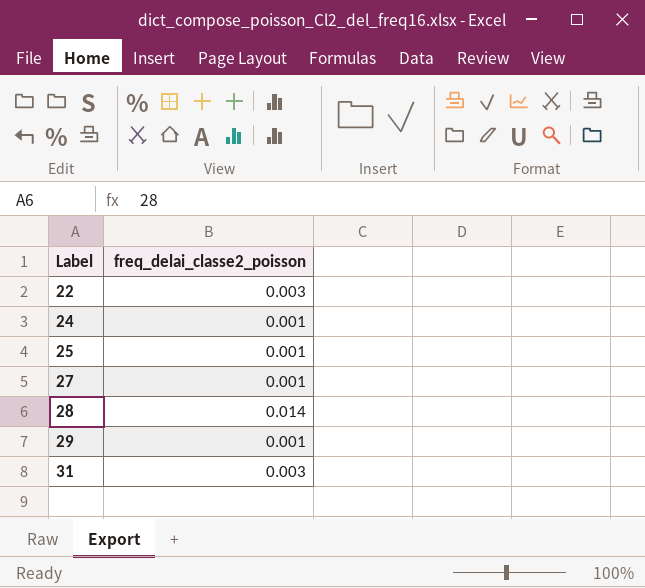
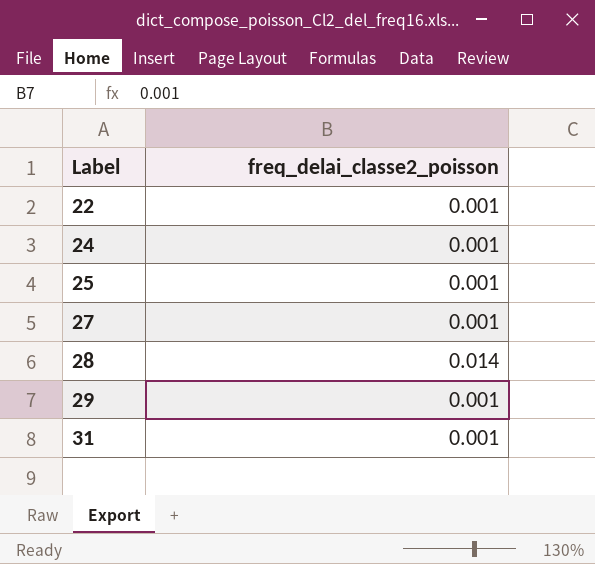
22 | freq_delai_classe2_poisson: 0.003 -> 0.001
31 | freq_delai_classe2_poisson: 0.003 -> 0.001

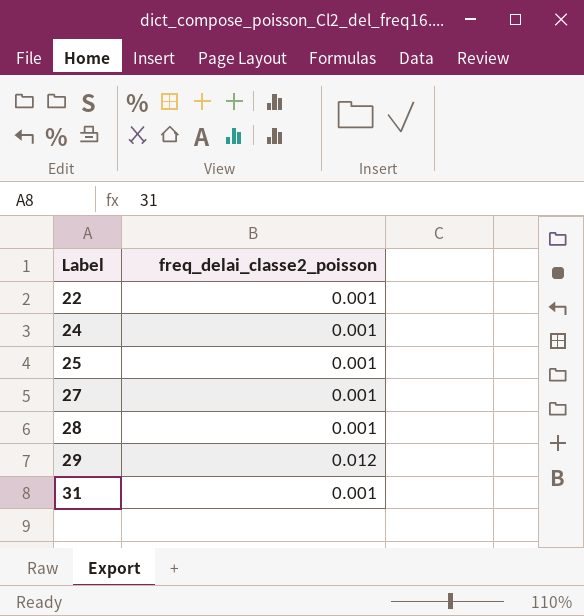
28 | freq_delai_classe2_poisson: 0.014 -> 0.001
29 | freq_delai_classe2_poisson: 0.001 -> 0.012

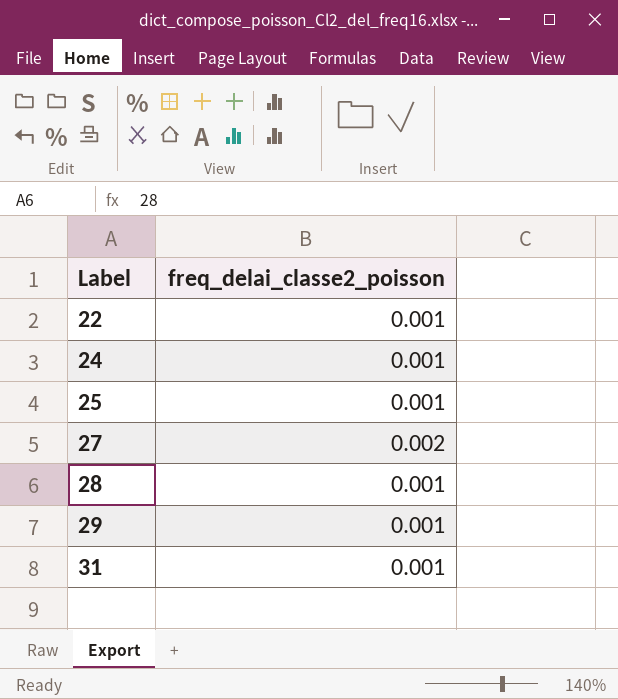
27 | freq_delai_classe2_poisson: 0.001 -> 0.002
29 | freq_delai_classe2_poisson: 0.012 -> 0.001

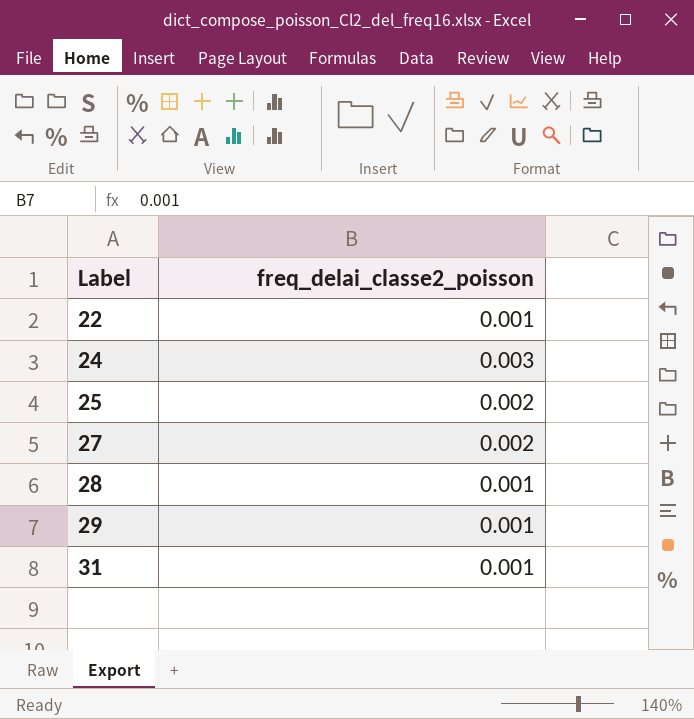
24 | freq_delai_classe2_poisson: 0.001 -> 0.003
25 | freq_delai_classe2_poisson: 0.001 -> 0.002

